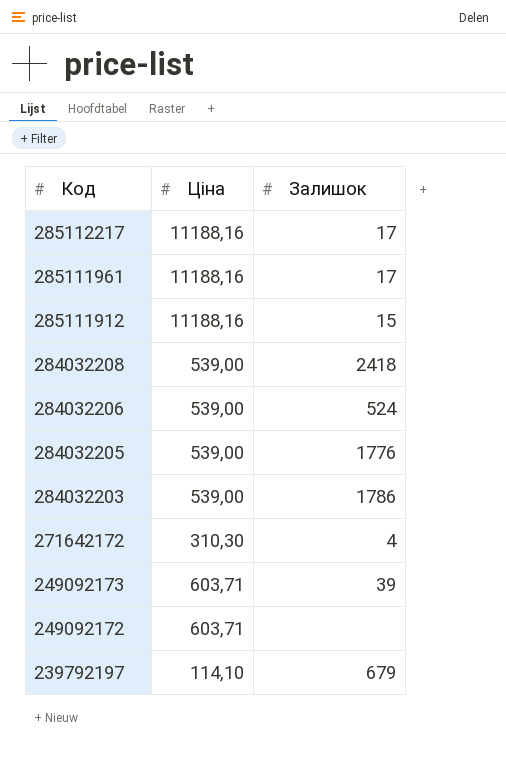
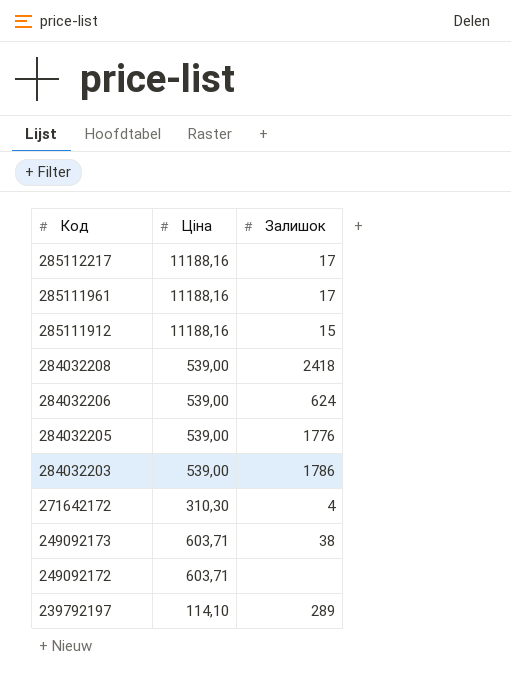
284032206 | Залишок: 524 -> 624
249092173 | Залишок: 39 -> 38
239792197 | Залишок: 679 -> 289

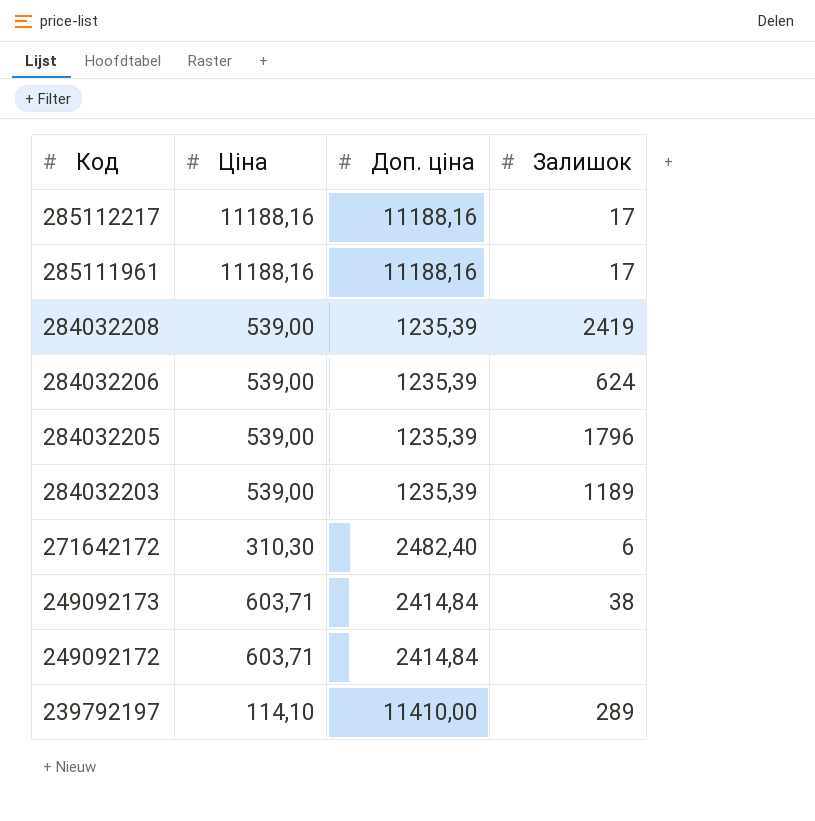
column Доп. ціна | position: none -> 3
row 285111912: 11188,16 | 15 -> none
284032208 | Залишок: 2418 -> 2419
284032205 | Залишок: 1776 -> 1796
284032203 | Залишок: 1786 -> 1189
271642172 | Залишок: 4 -> 6

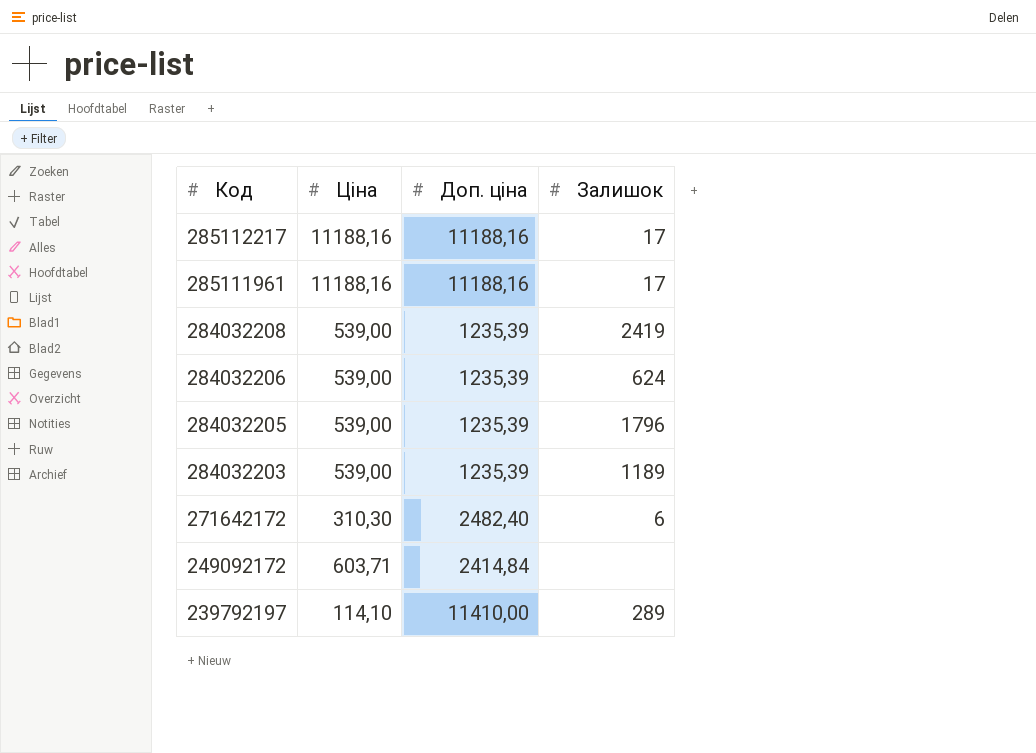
row 249092173: 603,71 | 2414,84 | 38 -> none

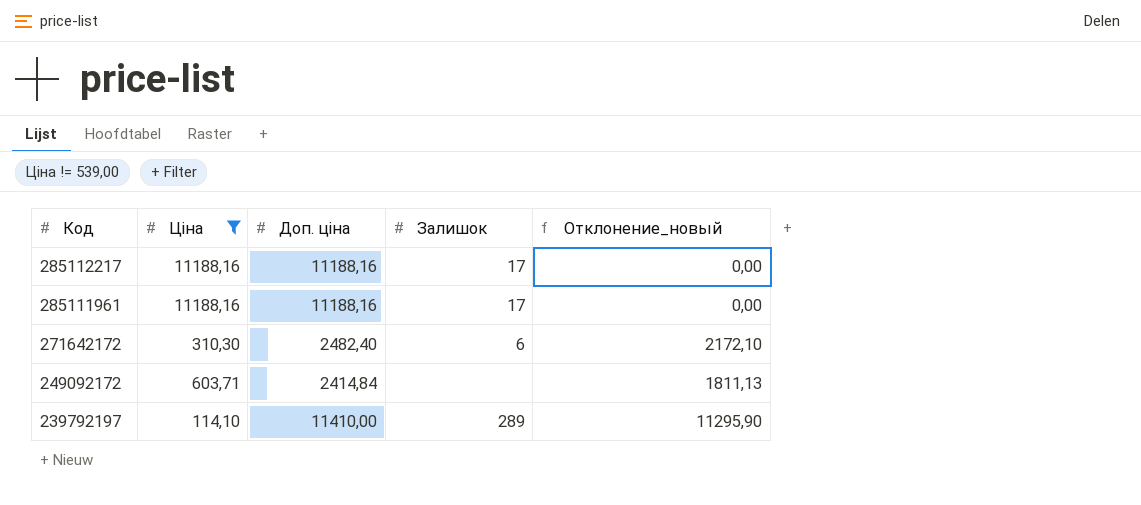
filter: none -> Ціна != 539,00
column Отклонение_новый | formula: none -> [Доп. ціна] - [Ціна]

